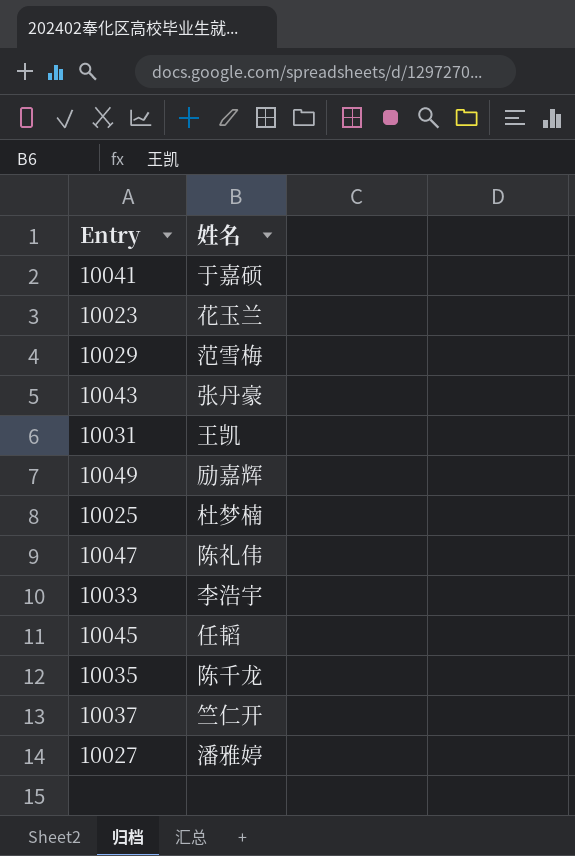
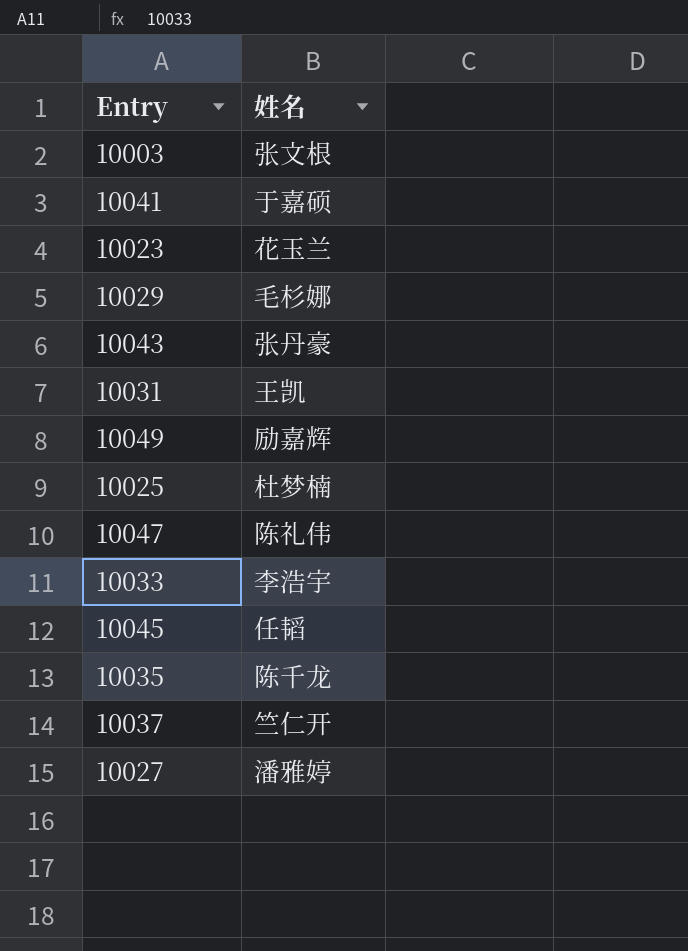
row 10003: none -> 张文根
10029 | 姓名: 范雪梅 -> 毛杉娜

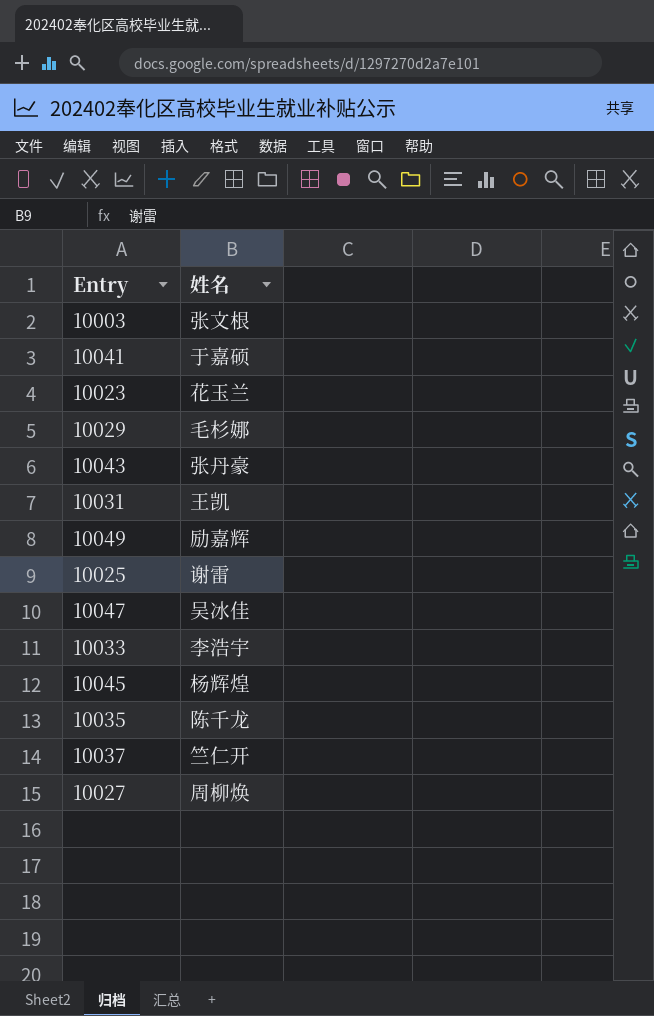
10025 | 姓名: 杜梦楠 -> 谢雷
10047 | 姓名: 陈礼伟 -> 吴冰佳
10045 | 姓名: 任韬 -> 杨辉煌
10027 | 姓名: 潘雅婷 -> 周柳焕

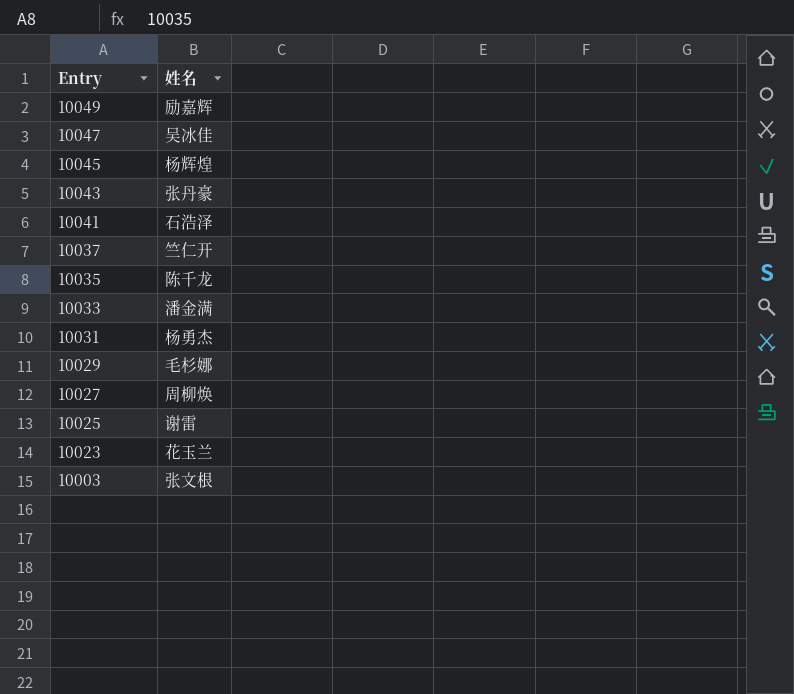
row order: none -> Entry descending
10041 | 姓名: 于嘉硕 -> 石浩泽
10033 | 姓名: 李浩宇 -> 潘金满
10031 | 姓名: 王凯 -> 杨勇杰

